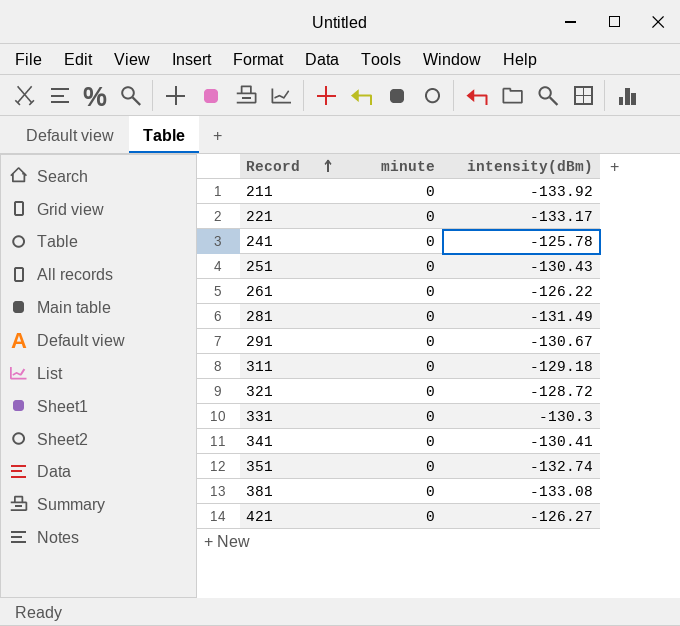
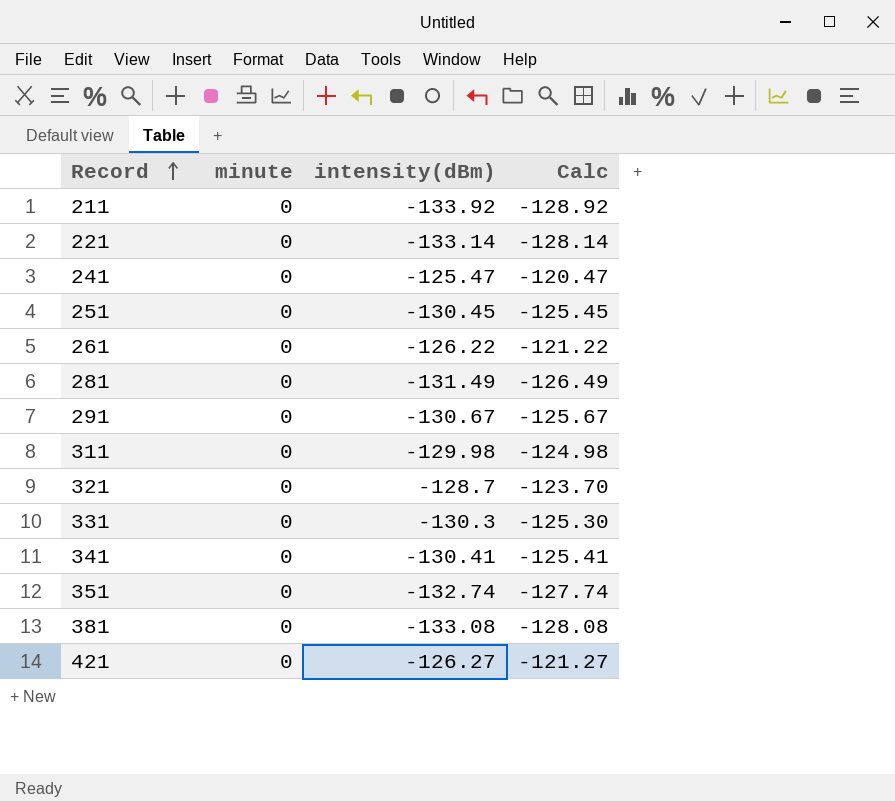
column Calc | formula: none -> [intensity(dBm)] + 5
221 | intensity(dBm): -133.17 -> -133.14
241 | intensity(dBm): -125.78 -> -125.47
251 | intensity(dBm): -130.43 -> -130.45
311 | intensity(dBm): -129.18 -> -129.98
321 | intensity(dBm): -128.72 -> -128.7

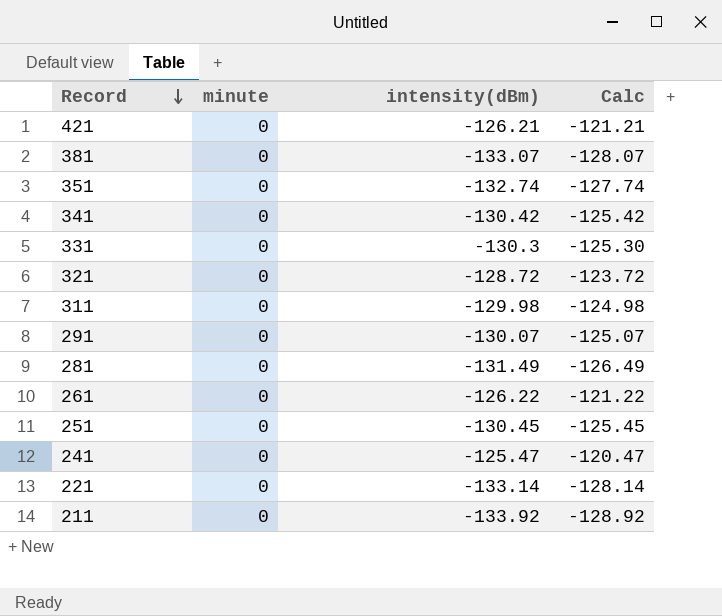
row order: Record ascending -> Record descending
421 | intensity(dBm): -126.27 -> -126.21
421 | Calc: -121.27 -> -121.21
381 | intensity(dBm): -133.08 -> -133.07
381 | Calc: -128.08 -> -128.07
341 | intensity(dBm): -130.41 -> -130.42
341 | Calc: -125.41 -> -125.42
321 | intensity(dBm): -128.7 -> -128.72
321 | Calc: -123.70 -> -123.72
291 | intensity(dBm): -130.67 -> -130.07
291 | Calc: -125.67 -> -125.07

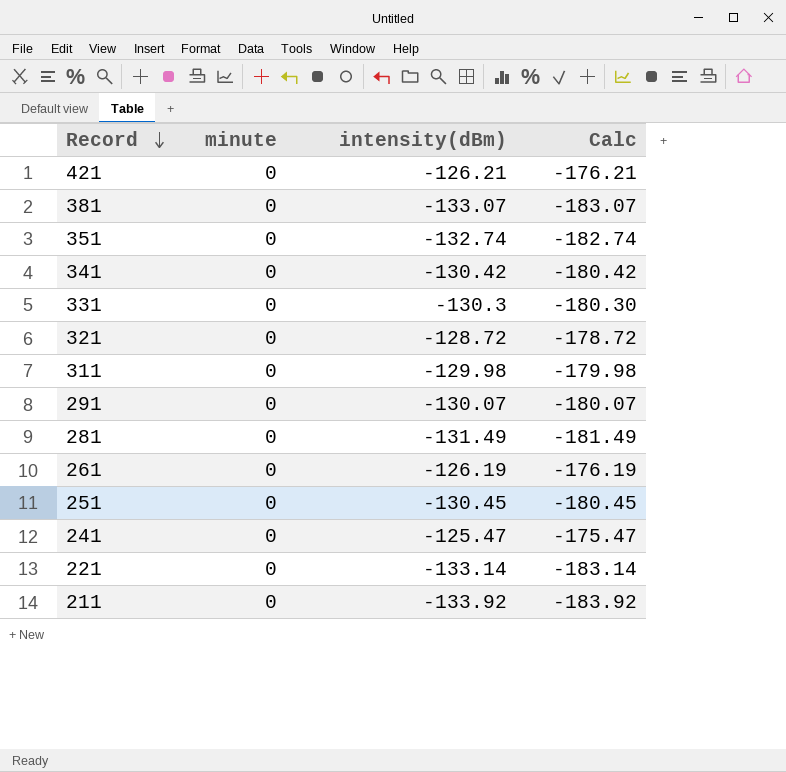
column Calc | formula: [intensity(dBm)] + 5 -> [intensity(dBm)] - 50
261 | intensity(dBm): -126.22 -> -126.19

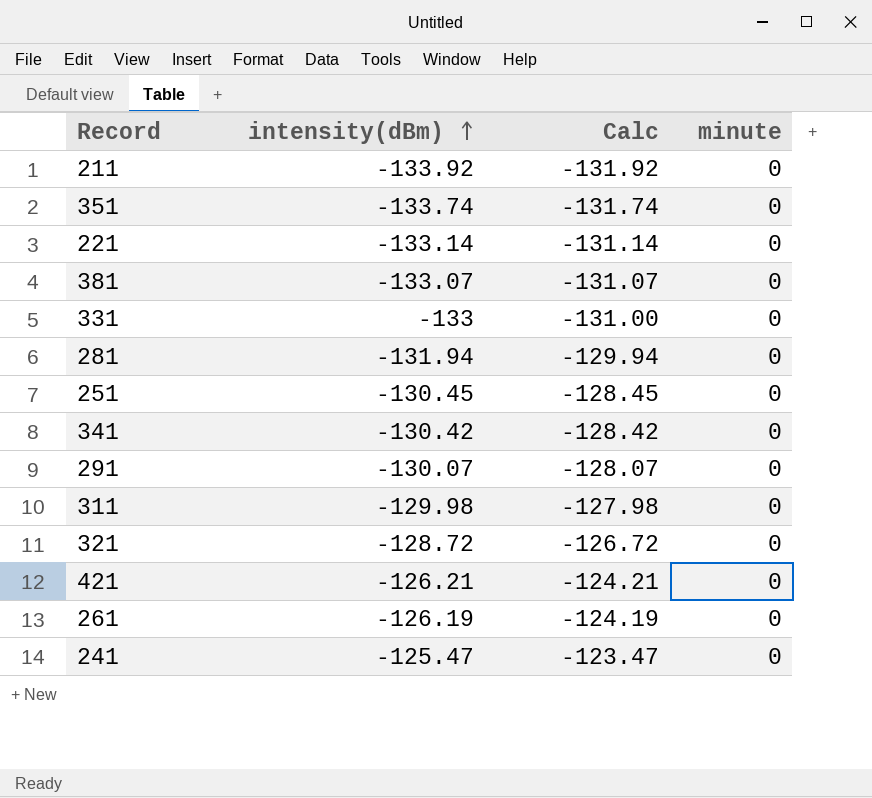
row order: Record descending -> intensity(dBm) ascending
column Calc | formula: [intensity(dBm)] - 50 -> [intensity(dBm)] + 2
column minute | position: 2 -> 4
351 | intensity(dBm): -132.74 -> -133.74
331 | intensity(dBm): -130.3 -> -133
281 | intensity(dBm): -131.49 -> -131.94

